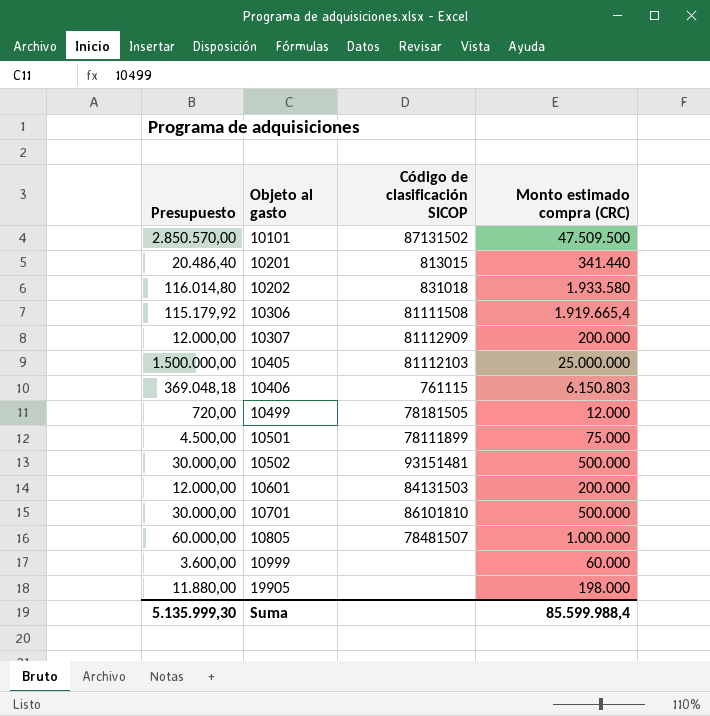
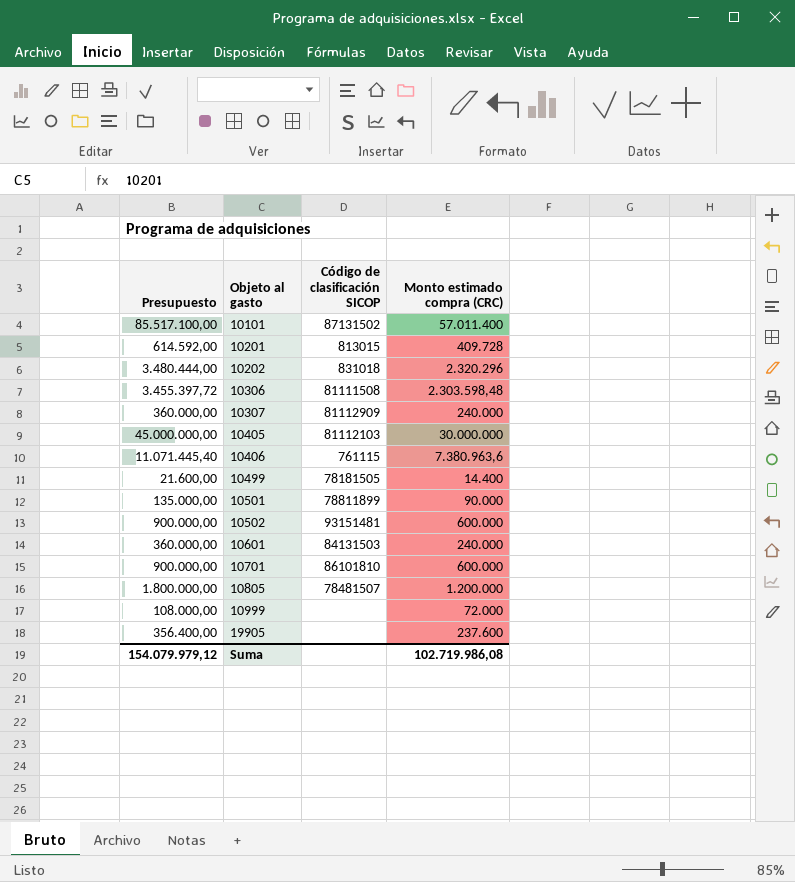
column Presupuesto | formula: [Monto estimado compra (CRC)] * 0,06 -> [Monto estimado compra (CRC)] * 1,5
10101 | Monto estimado compra (CRC): 47.509.500 -> 57.011.400
10201 | Monto estimado compra (CRC): 341.440 -> 409.728
10202 | Monto estimado compra (CRC): 1.933.580 -> 2.320.296
10306 | Monto estimado compra (CRC): 1.919.665,4 -> 2.303.598,48
10307 | Monto estimado compra (CRC): 200.000 -> 240.000
10405 | Monto estimado compra (CRC): 25.000.000 -> 30.000.000
10406 | Monto estimado compra (CRC): 6.150.803 -> 7.380.963,6
10499 | Monto estimado compra (CRC): 12.000 -> 14.400
10501 | Código de clasificación SICOP: 78111899 -> 78811899
10501 | Monto estimado compra (CRC): 75.000 -> 90.000
10502 | Monto estimado compra (CRC): 500.000 -> 600.000
10601 | Monto estimado compra (CRC): 200.000 -> 240.000
10701 | Monto estimado compra (CRC): 500.000 -> 600.000
10805 | Monto estimado compra (CRC): 1.000.000 -> 1.200.000
10999 | Monto estimado compra (CRC): 60.000 -> 72.000
19905 | Monto estimado compra (CRC): 198.000 -> 237.600
Suma | Presupuesto: 5.135.999,30 -> 154.079.979,12
Suma | Monto estimado compra (CRC): 85.599.988,4 -> 102.719.986,08

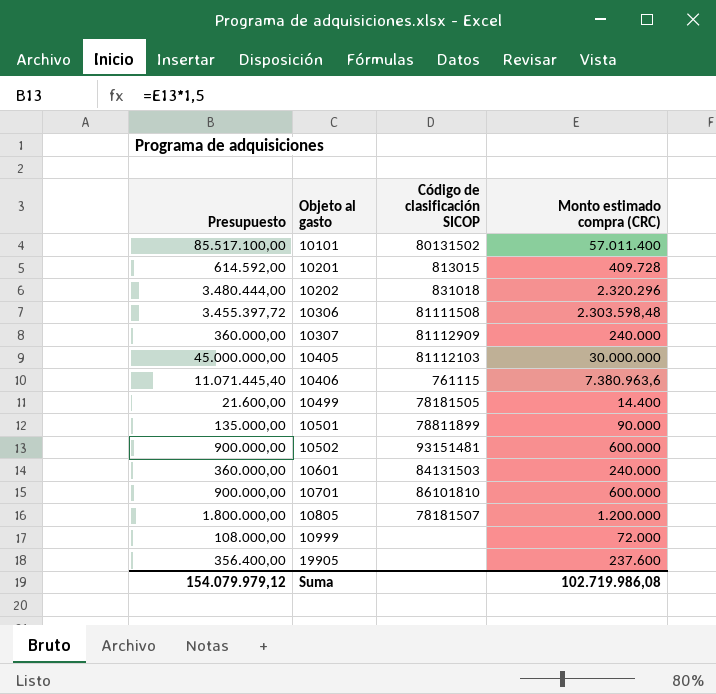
10101 | Código de clasificación SICOP: 87131502 -> 80131502
10805 | Código de clasificación SICOP: 78481507 -> 78181507

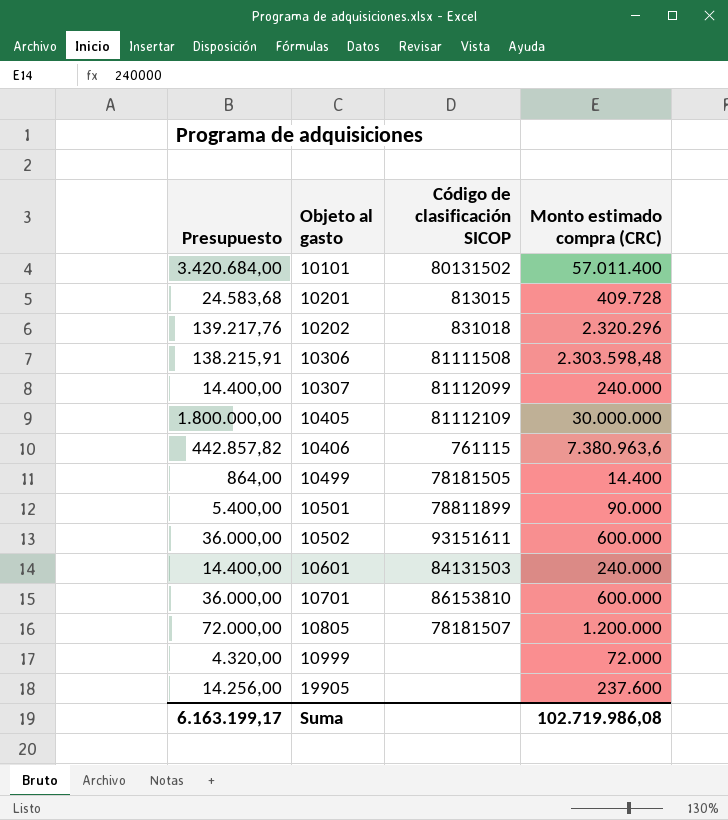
column Presupuesto | formula: [Monto estimado compra (CRC)] * 1,5 -> [Monto estimado compra (CRC)] * 0,06
10307 | Código de clasificación SICOP: 81112909 -> 81112099
10405 | Código de clasificación SICOP: 81112103 -> 81112109
10502 | Código de clasificación SICOP: 93151481 -> 93151611
10701 | Código de clasificación SICOP: 86101810 -> 86153810
Suma | Presupuesto: 154.079.979,12 -> 6.163.199,17

